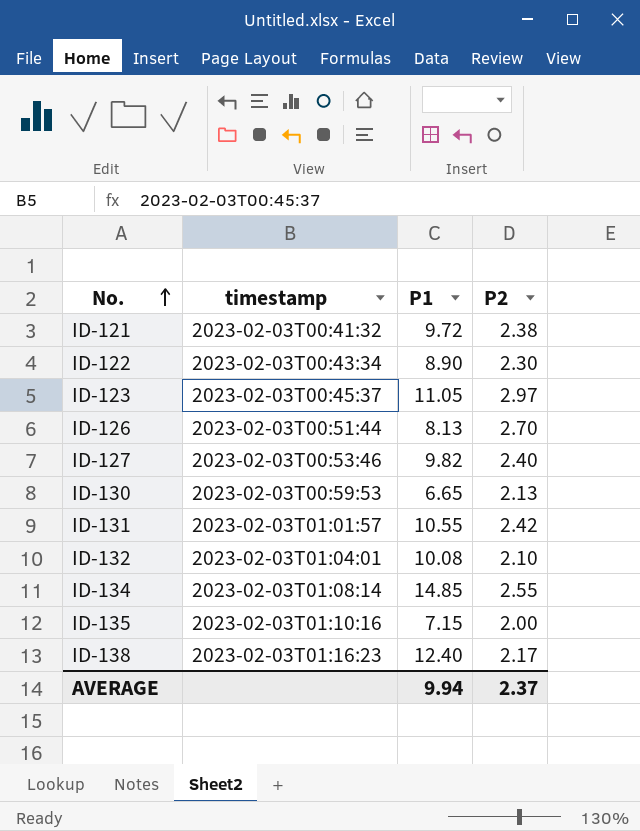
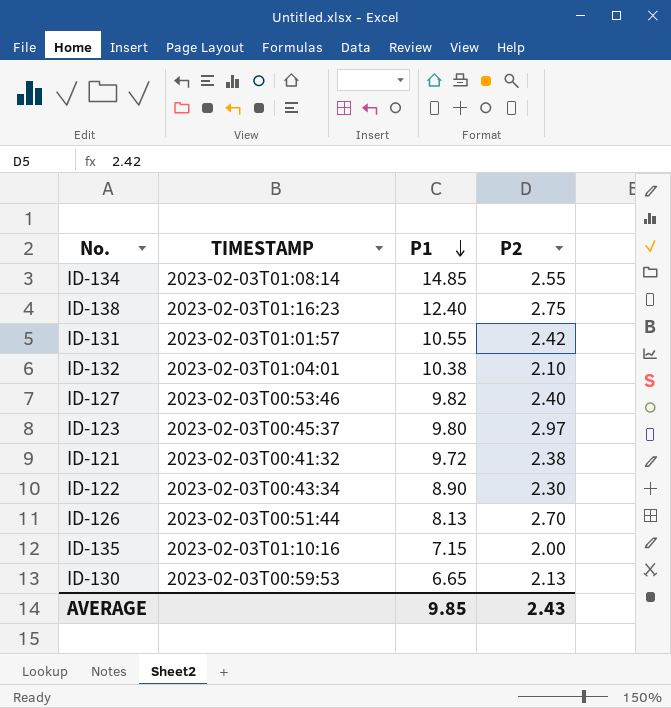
row order: No. ascending -> P1 descending
column name: timestamp -> TIMESTAMP
ID-138 | P2: 2.17 -> 2.75
ID-132 | P1: 10.08 -> 10.38
ID-123 | P1: 11.05 -> 9.80
AVERAGE | P1: 9.94 -> 9.85
AVERAGE | P2: 2.37 -> 2.43

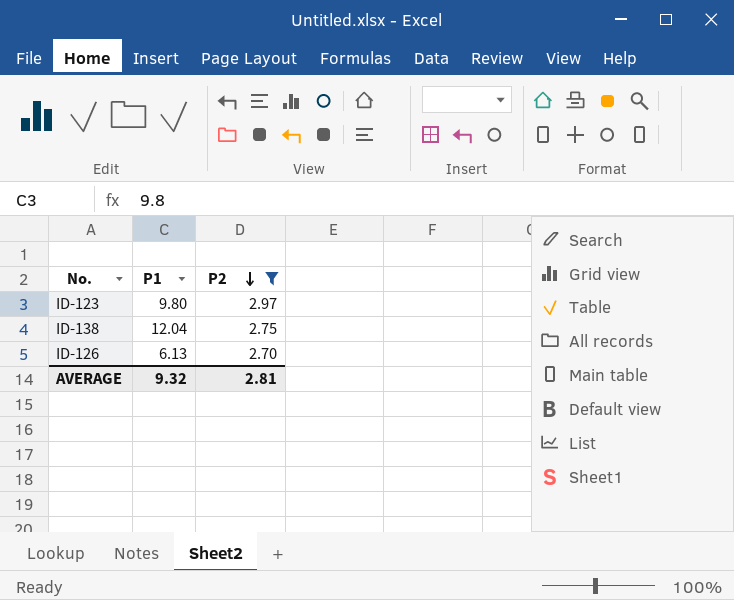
filter: none -> P2 >= 2.70
row order: P1 descending -> P2 descending
column TIMESTAMP | position: 2 -> none
ID-138 | P1: 12.40 -> 12.04
ID-126 | P1: 8.13 -> 6.13
AVERAGE | P1: 9.85 -> 9.32
AVERAGE | P2: 2.43 -> 2.81

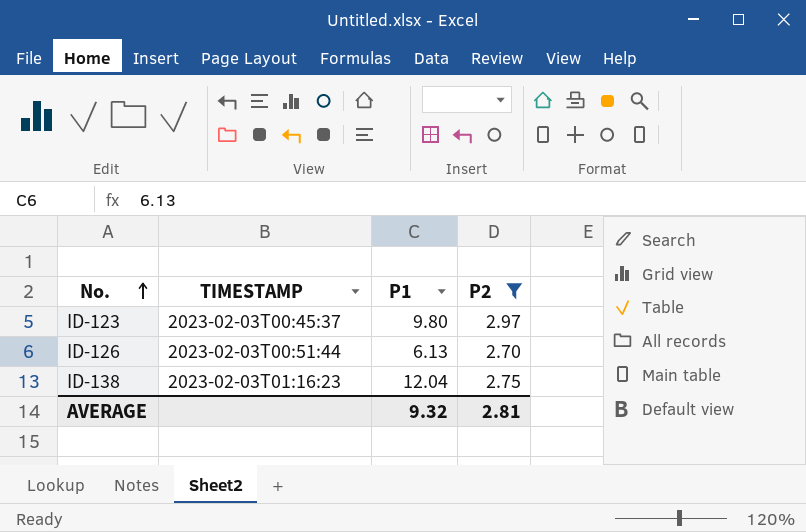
row order: P2 descending -> No. ascending
column TIMESTAMP | position: none -> 2

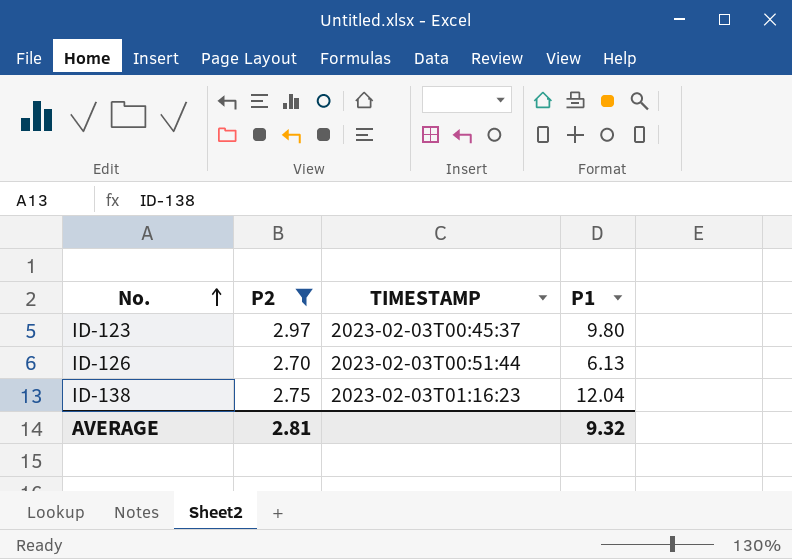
column P2 | position: 4 -> 2

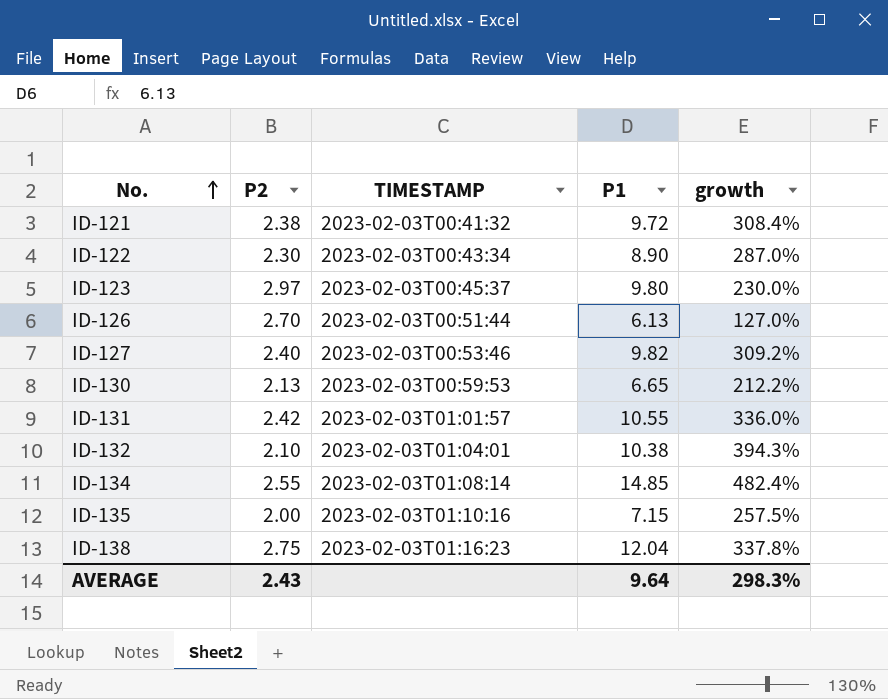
filter: P2 >= 2.70 -> none
column growth | formula: none -> ([P1] - [P2]) / [P2]
AVERAGE | P2: 2.81 -> 2.43
AVERAGE | P1: 9.32 -> 9.64

